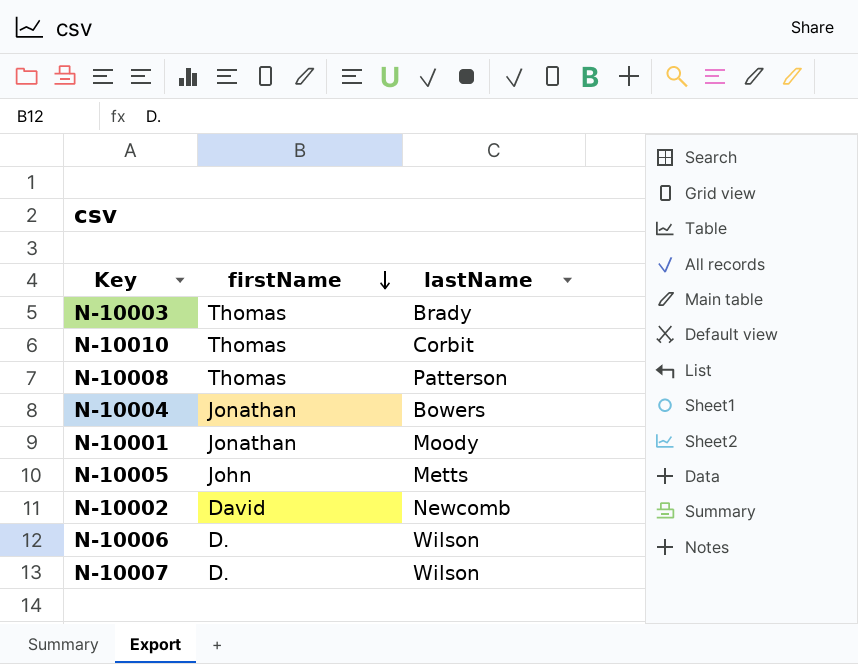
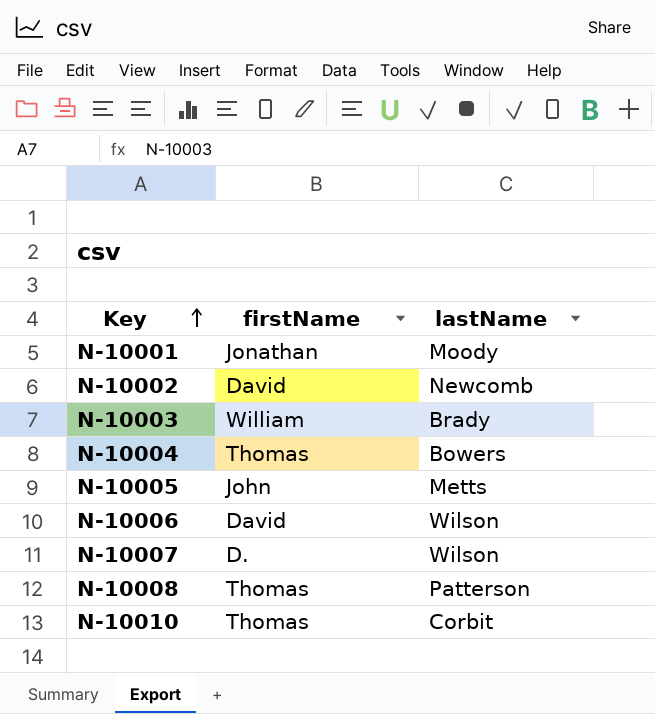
row order: firstName descending -> Key ascending
N-10003 | firstName: Thomas -> William
N-10004 | firstName: Jonathan -> Thomas
N-10006 | firstName: D. -> David

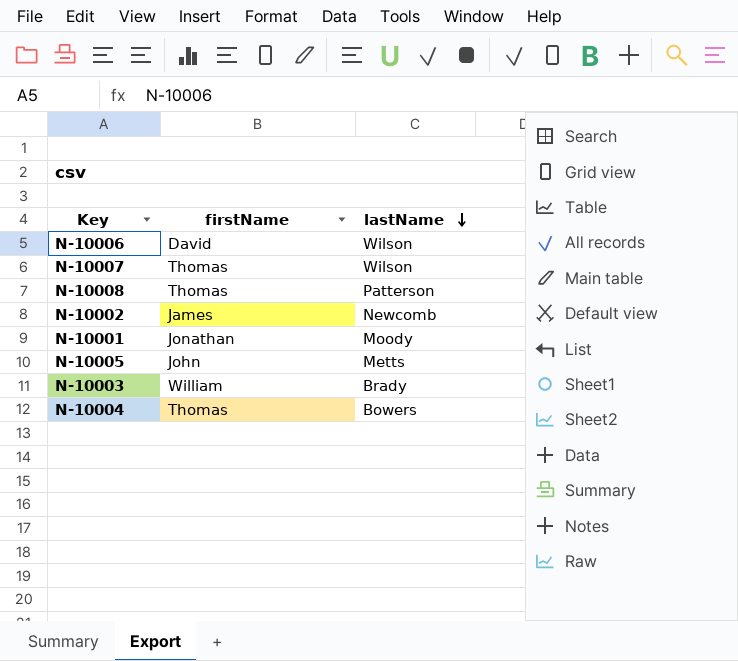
row order: Key ascending -> lastName descending
row N-10010: Thomas | Corbit -> none
N-10007 | firstName: D. -> Thomas
N-10002 | firstName: David -> James

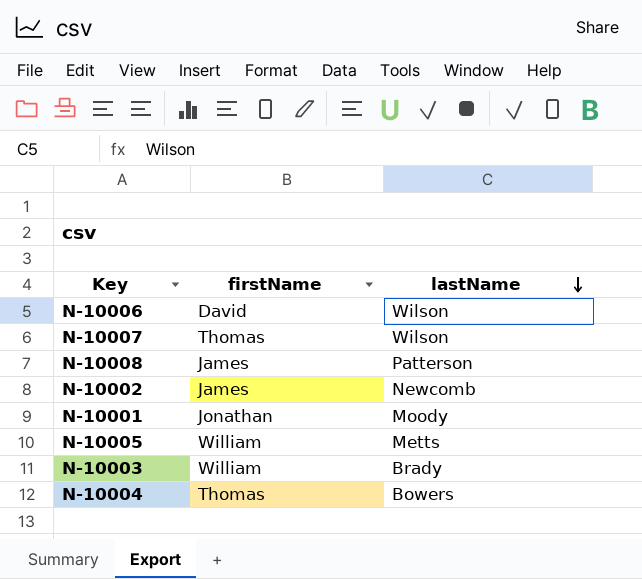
N-10008 | firstName: Thomas -> James
N-10005 | firstName: John -> William

